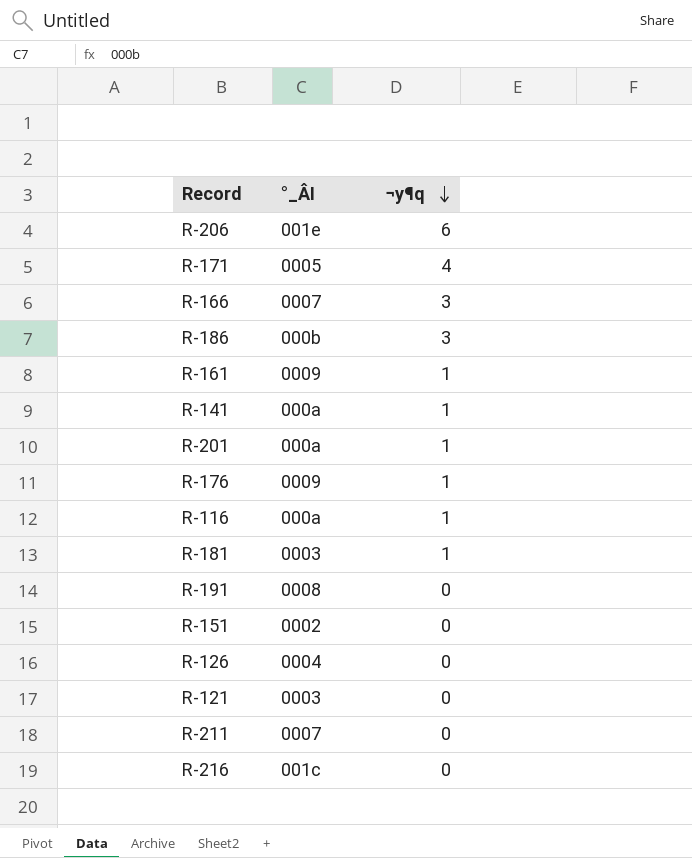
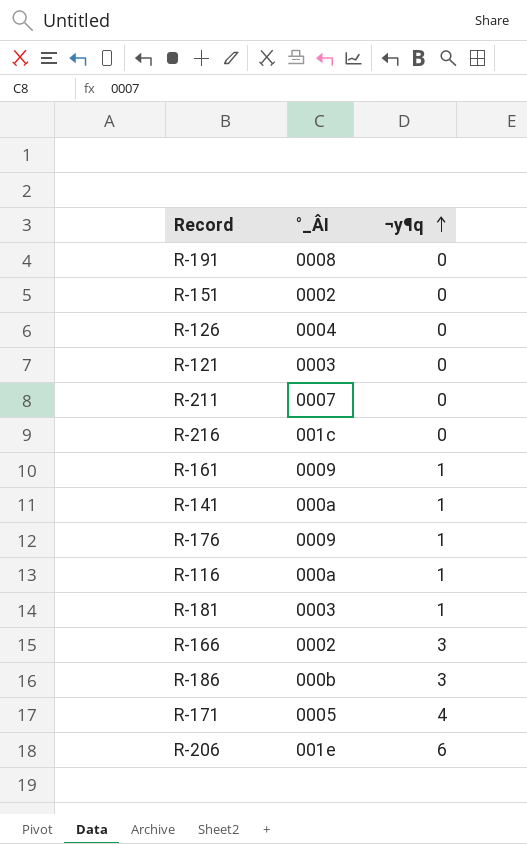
row order: ¬y¶q descending -> ¬y¶q ascending
row R-201: 000a | 1 -> none
R-166 | °_ÂI: 0007 -> 0002

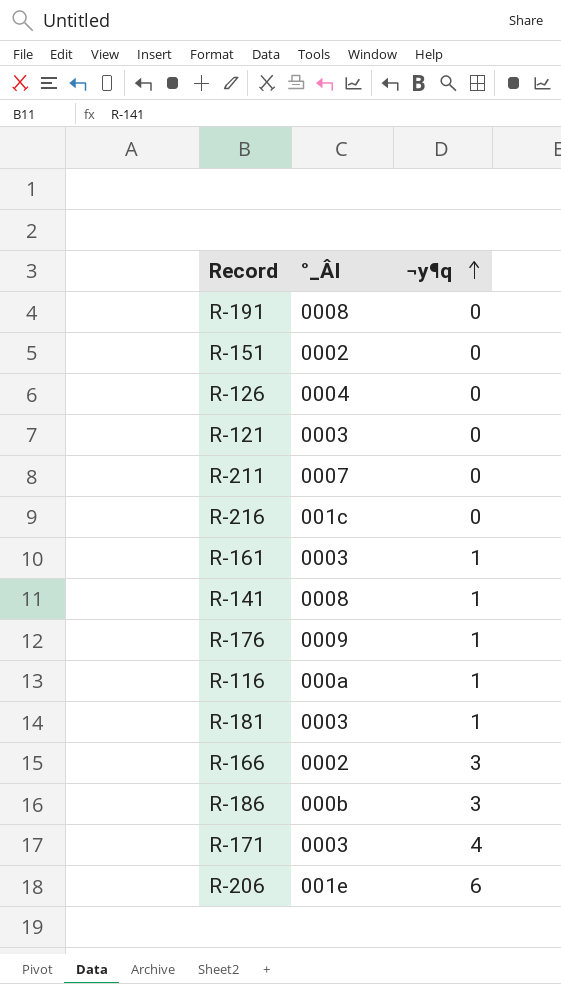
R-161 | °_ÂI: 0009 -> 0003
R-141 | °_ÂI: 000a -> 0008
R-171 | °_ÂI: 0005 -> 0003

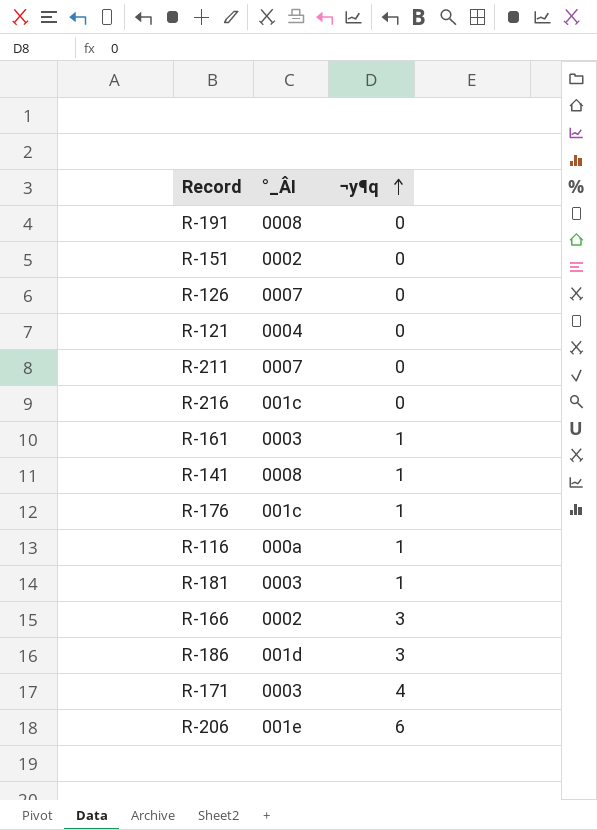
R-126 | °_ÂI: 0004 -> 0007
R-121 | °_ÂI: 0003 -> 0004
R-176 | °_ÂI: 0009 -> 001c
R-186 | °_ÂI: 000b -> 001d

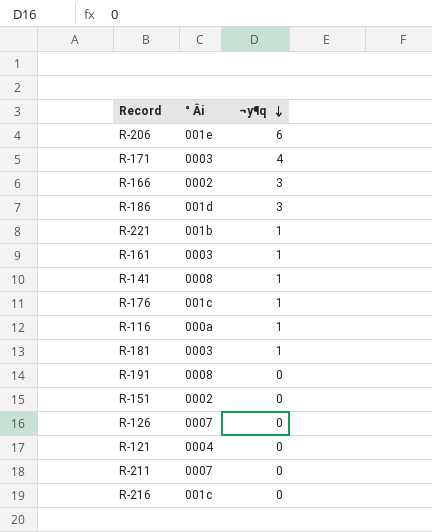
row order: ¬y¶q ascending -> ¬y¶q descending
column name: °_ÂI -> ° Âi
row R-221: none -> 001b | 1

